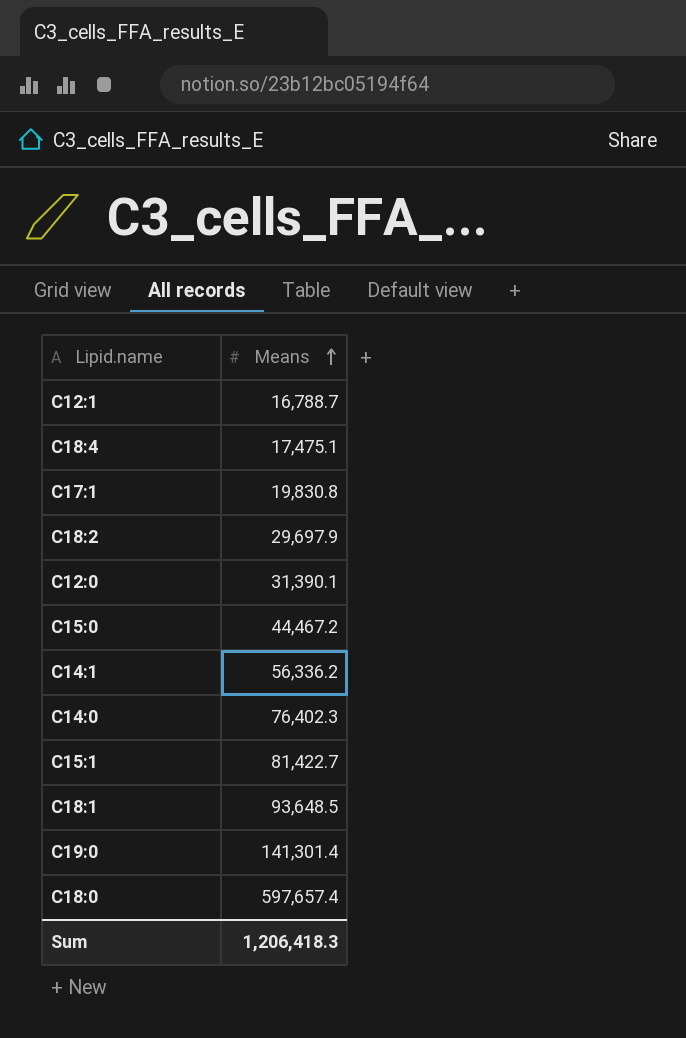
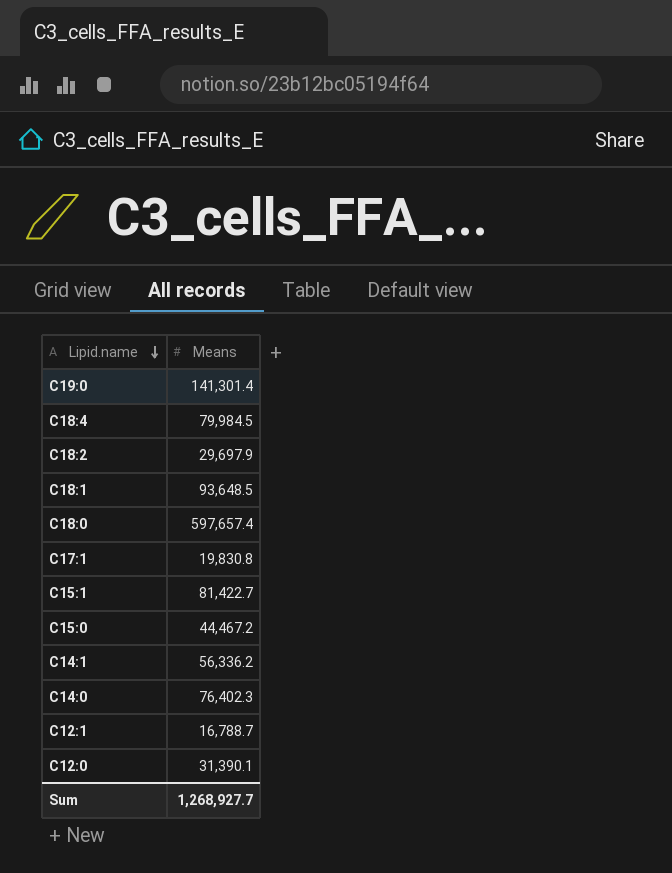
row order: Means ascending -> Lipid.name descending
C18:4 | Means: 17,475.1 -> 79,984.5
Sum | Means: 1,206,418.3 -> 1,268,927.7

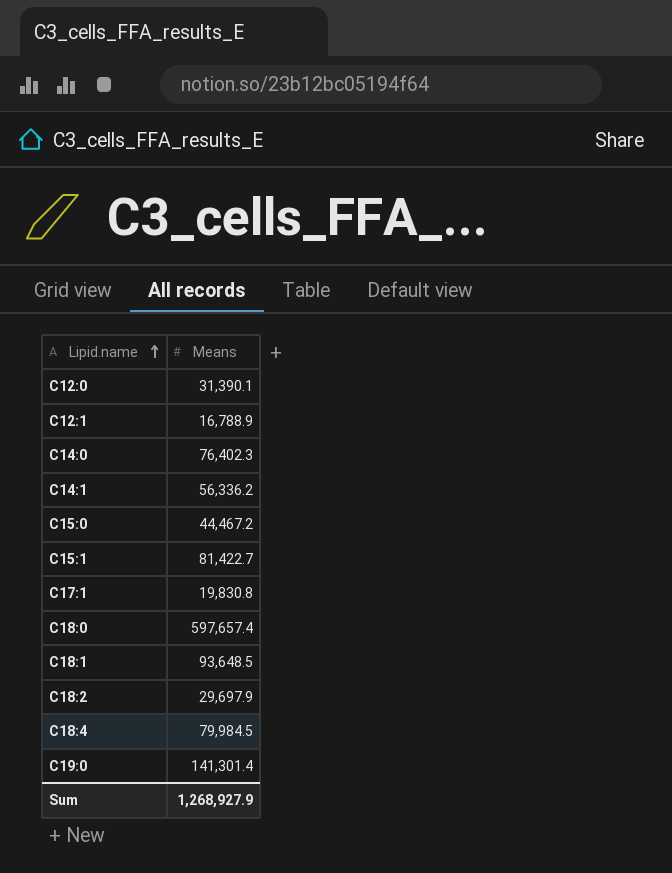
row order: Lipid.name descending -> Lipid.name ascending
C12:1 | Means: 16,788.7 -> 16,788.9
Sum | Means: 1,268,927.7 -> 1,268,927.9

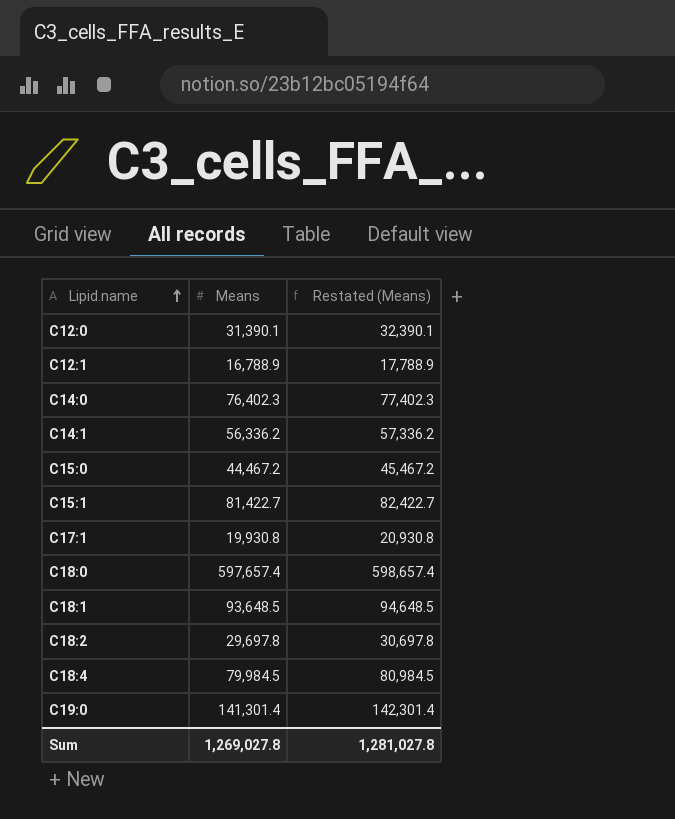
column Restated (Means) | formula: none -> [Means] + 1000
C17:1 | Means: 19,830.8 -> 19,930.8
C18:2 | Means: 29,697.9 -> 29,697.8
Sum | Means: 1,268,927.9 -> 1,269,027.8

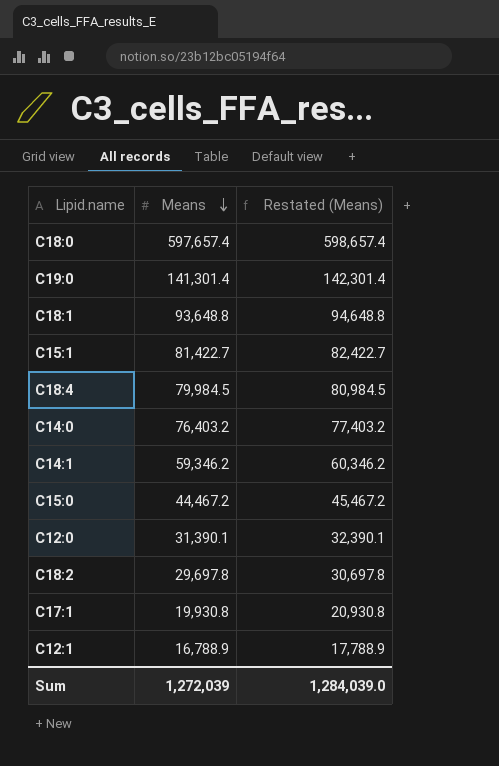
row order: Lipid.name ascending -> Means descending
C18:1 | Means: 93,648.5 -> 93,648.8
C18:1 | Restated (Means): 94,648.5 -> 94,648.8
C14:0 | Means: 76,402.3 -> 76,403.2
C14:0 | Restated (Means): 77,402.3 -> 77,403.2
C14:1 | Means: 56,336.2 -> 59,346.2
C14:1 | Restated (Means): 57,336.2 -> 60,346.2
Sum | Means: 1,269,027.8 -> 1,272,039
Sum | Restated (Means): 1,281,027.8 -> 1,284,039.0

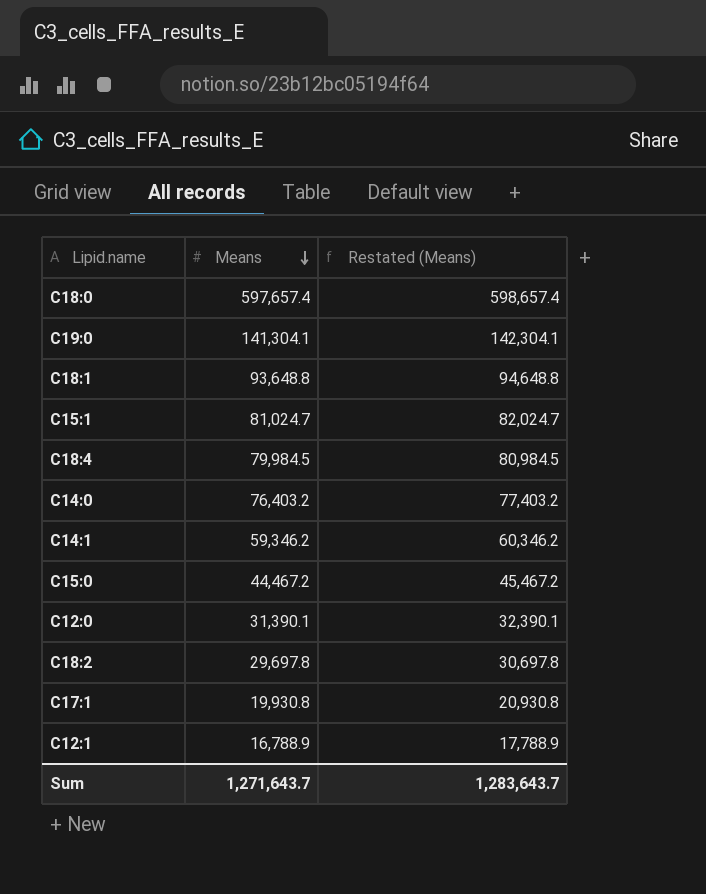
C19:0 | Means: 141,301.4 -> 141,304.1
C19:0 | Restated (Means): 142,301.4 -> 142,304.1
C15:1 | Means: 81,422.7 -> 81,024.7
C15:1 | Restated (Means): 82,422.7 -> 82,024.7
Sum | Means: 1,272,039 -> 1,271,643.7
Sum | Restated (Means): 1,284,039.0 -> 1,283,643.7

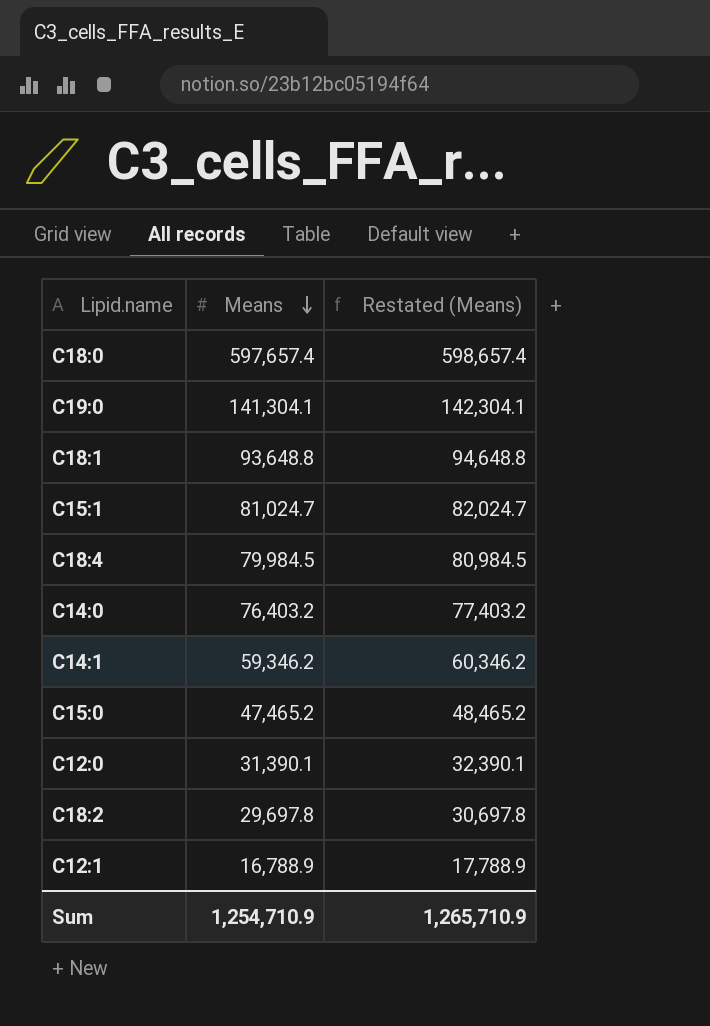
row C17:1: 19,930.8 | 20,930.8 -> none
C15:0 | Means: 44,467.2 -> 47,465.2
C15:0 | Restated (Means): 45,467.2 -> 48,465.2
Sum | Means: 1,271,643.7 -> 1,254,710.9
Sum | Restated (Means): 1,283,643.7 -> 1,265,710.9

